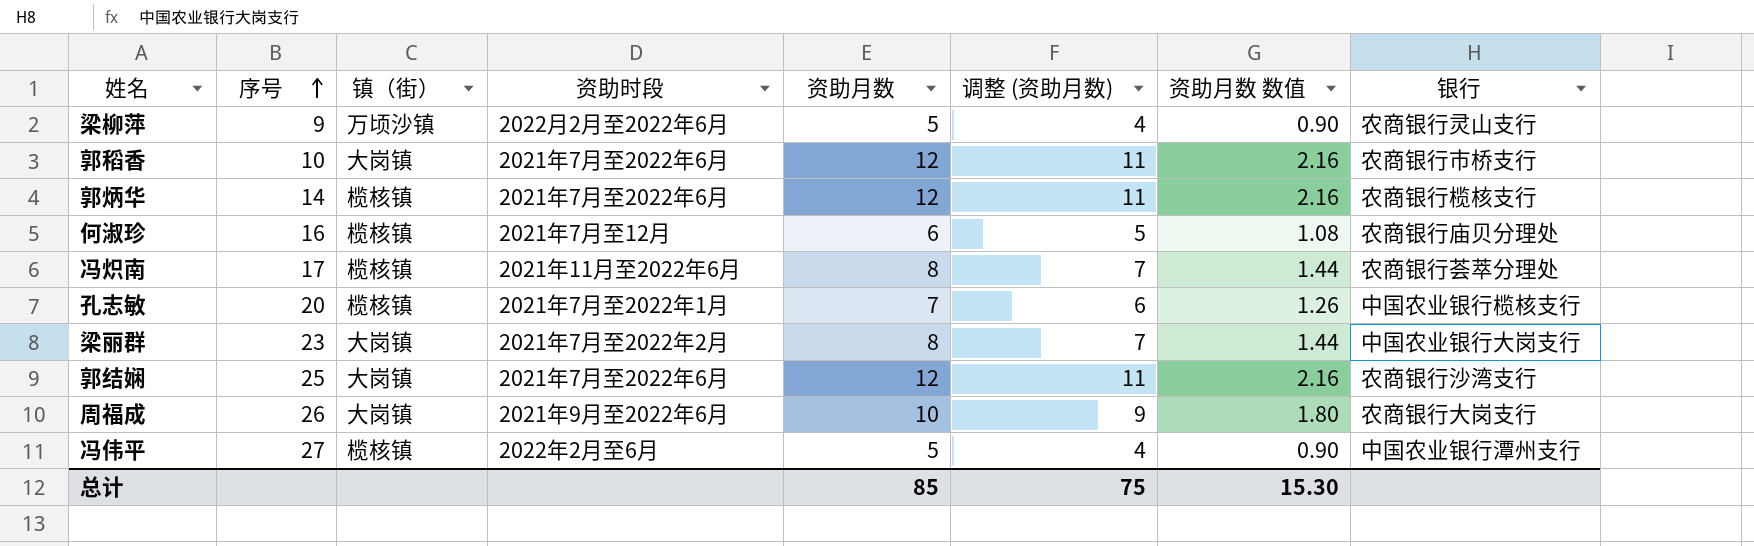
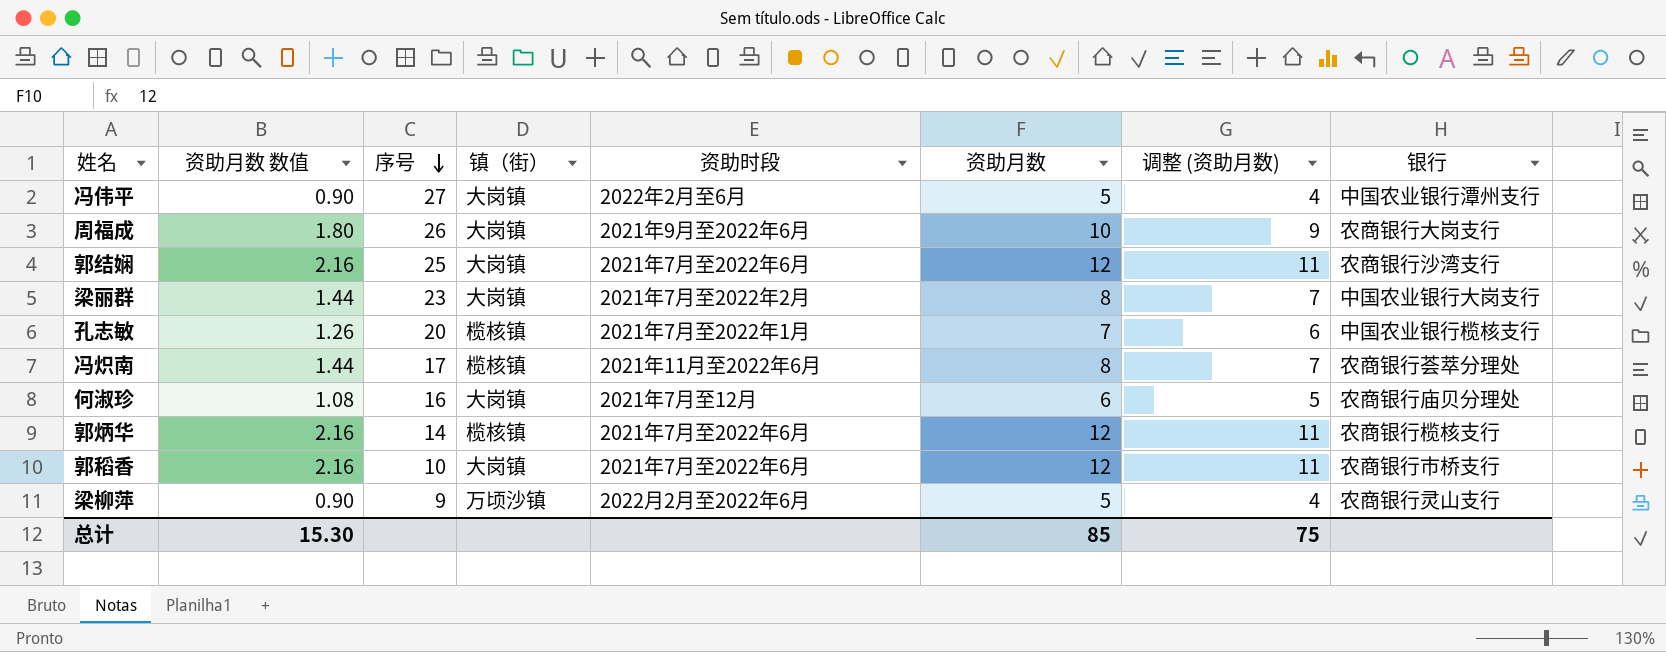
row order: 序号 ascending -> 序号 descending
column 资助月数 数值 | position: 7 -> 2
冯伟平 | 镇（街）: 榄核镇 -> 大岗镇
何淑珍 | 镇（街）: 榄核镇 -> 大岗镇

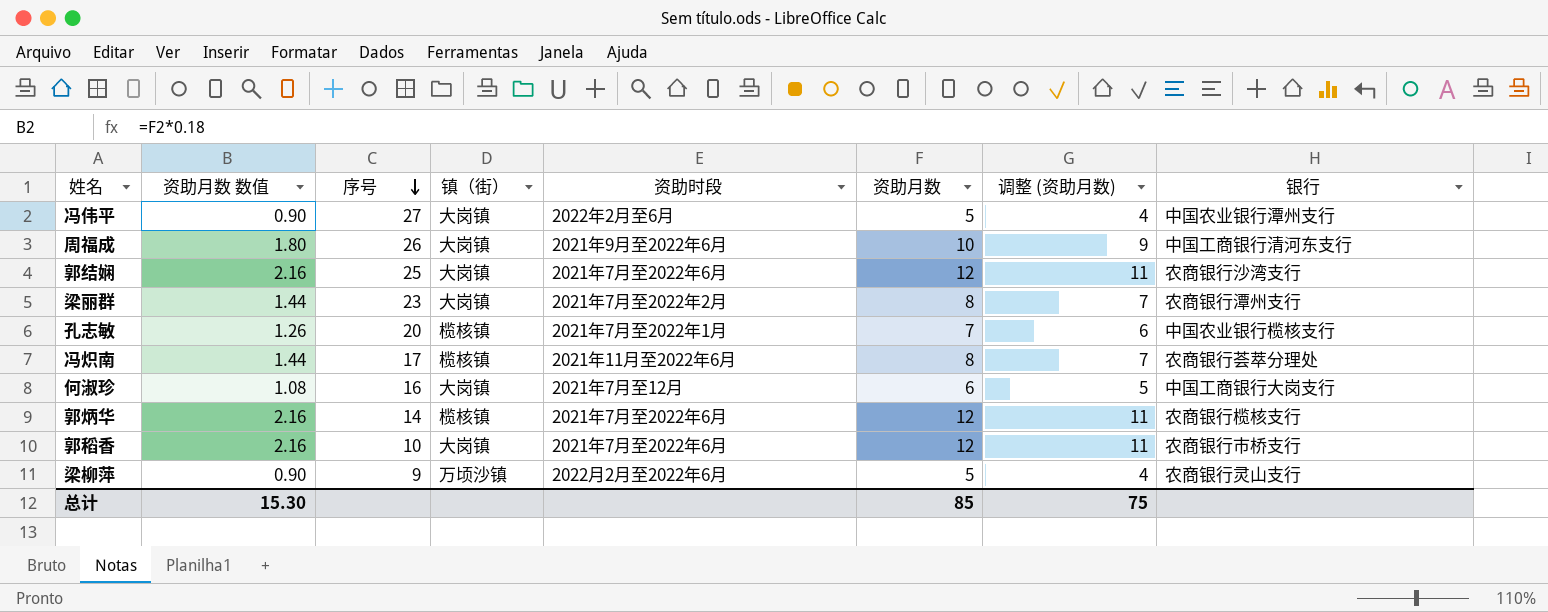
周福成 | 银行: 农商银行大岗支行 -> 中国工商银行清河东支行
梁丽群 | 银行: 中国农业银行大岗支行 -> 农商银行潭州支行
何淑珍 | 银行: 农商银行庙贝分理处 -> 中国工商银行大岗支行

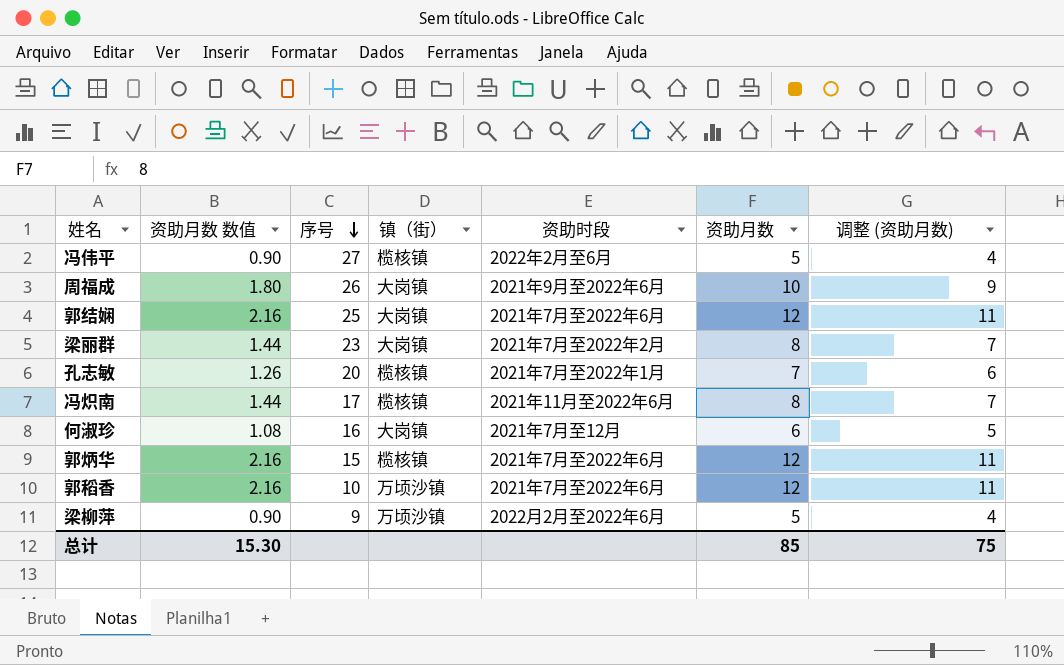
column 银行 | position: 8 -> none
冯伟平 | 镇（街）: 大岗镇 -> 榄核镇
郭炳华 | 序号: 14 -> 15
郭稻香 | 镇（街）: 大岗镇 -> 万顷沙镇

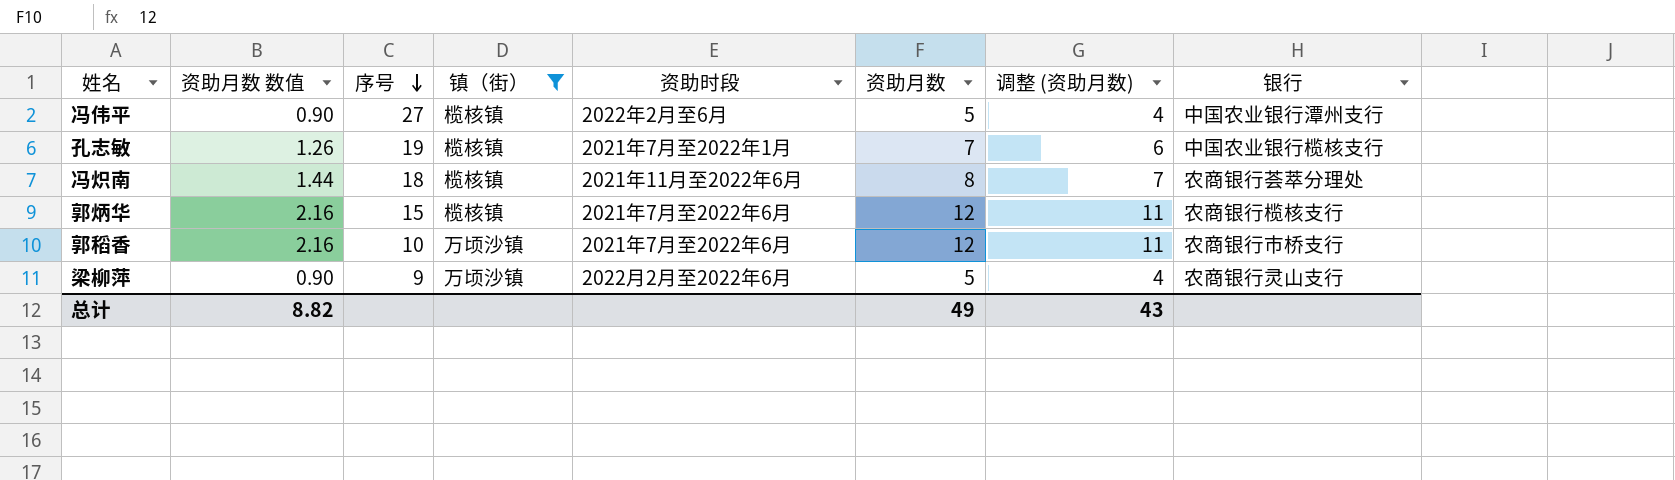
filter: none -> 镇（街） != 大岗镇
column 银行 | position: none -> 8
孔志敏 | 序号: 20 -> 19
冯炽南 | 序号: 17 -> 18
总计 | 资助月数 数值: 15.30 -> 8.82
总计 | 资助月数: 85 -> 49
总计 | 调整 (资助月数): 75 -> 43

